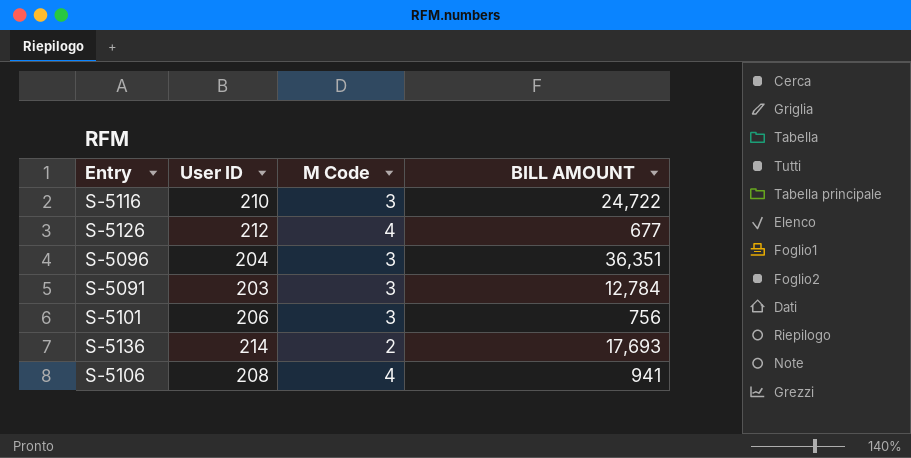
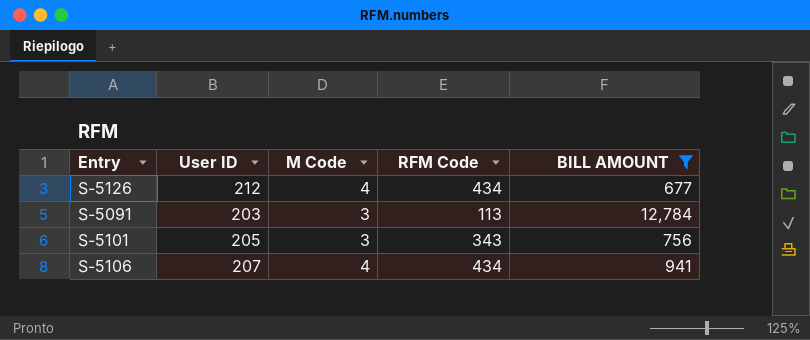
filter: none -> BILL AMOUNT <= 12,784
column RFM Code | position: none -> 4
S-5101 | User ID: 206 -> 205
S-5106 | User ID: 208 -> 207

